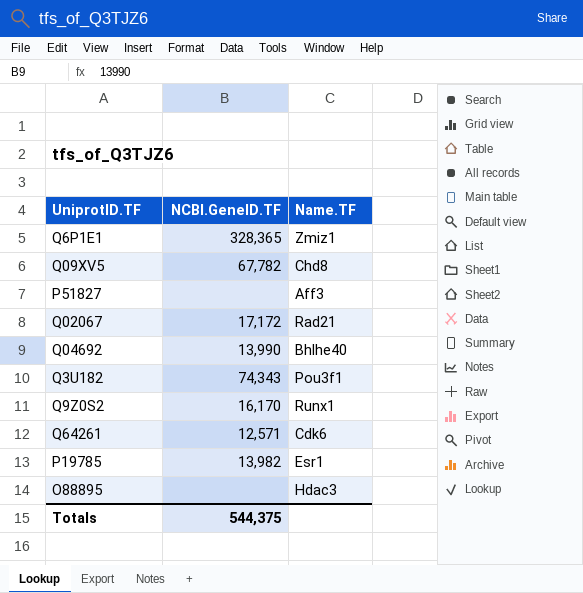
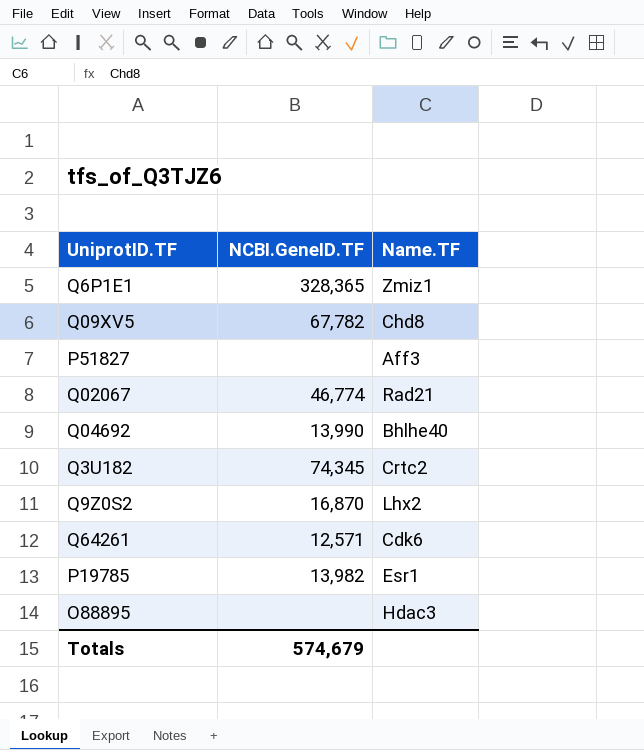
Q02067 | NCBI.GeneID.TF: 17,172 -> 46,774
Q3U182 | NCBI.GeneID.TF: 74,343 -> 74,345
Q3U182 | Name.TF: Pou3f1 -> Crtc2
Q9Z0S2 | NCBI.GeneID.TF: 16,170 -> 16,870
Q9Z0S2 | Name.TF: Runx1 -> Lhx2
Totals | NCBI.GeneID.TF: 544,375 -> 574,679

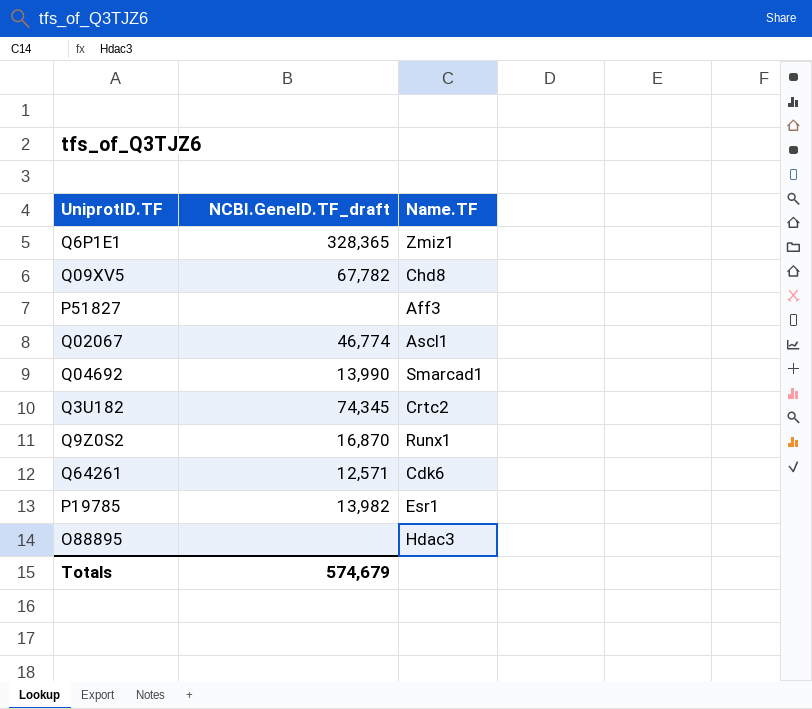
column name: NCBI.GeneID.TF -> NCBI.GeneID.TF_draft
Q02067 | Name.TF: Rad21 -> Ascl1
Q04692 | Name.TF: Bhlhe40 -> Smarcad1
Q9Z0S2 | Name.TF: Lhx2 -> Runx1

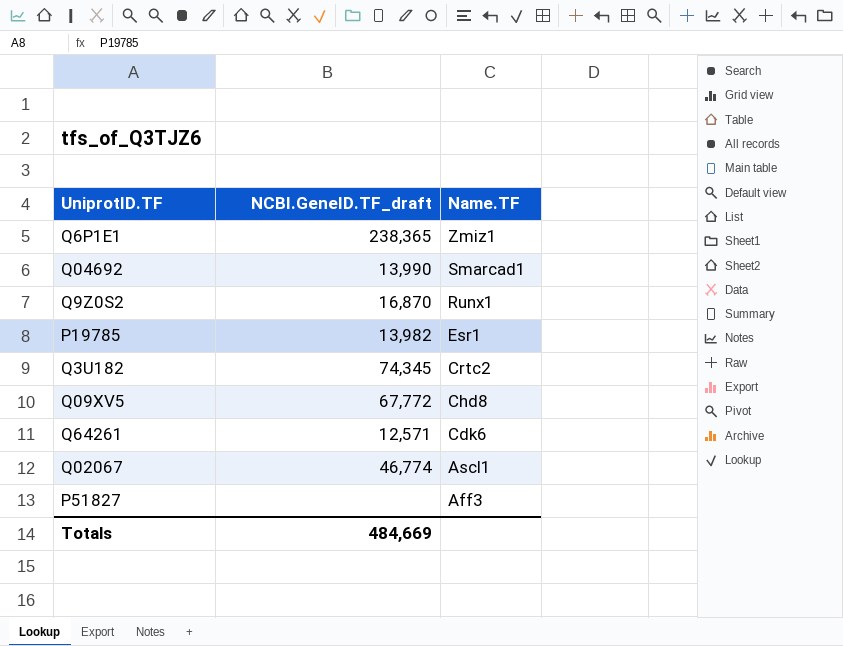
row order: none -> Name.TF descending
row O88895: none | Hdac3 -> none
Q6P1E1 | NCBI.GeneID.TF_draft: 328,365 -> 238,365
Q09XV5 | NCBI.GeneID.TF_draft: 67,782 -> 67,772
Totals | NCBI.GeneID.TF_draft: 574,679 -> 484,669

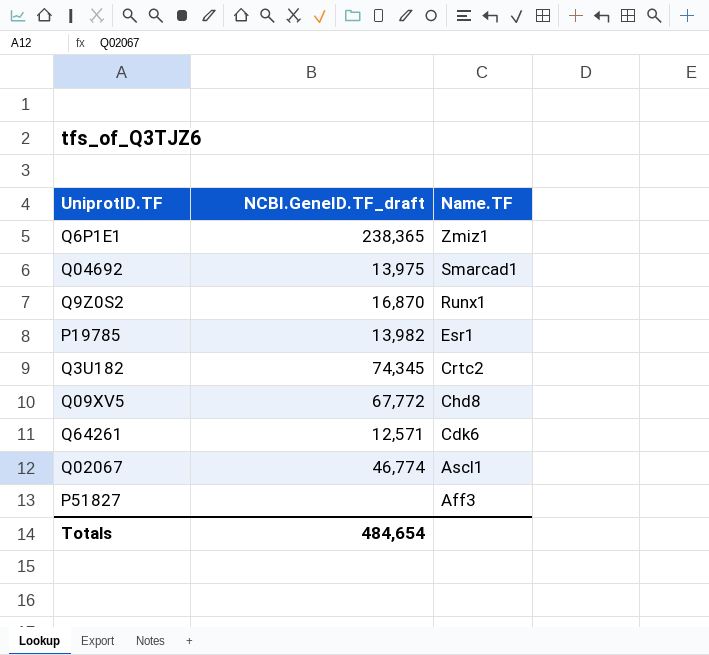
Q04692 | NCBI.GeneID.TF_draft: 13,990 -> 13,975
Totals | NCBI.GeneID.TF_draft: 484,669 -> 484,654

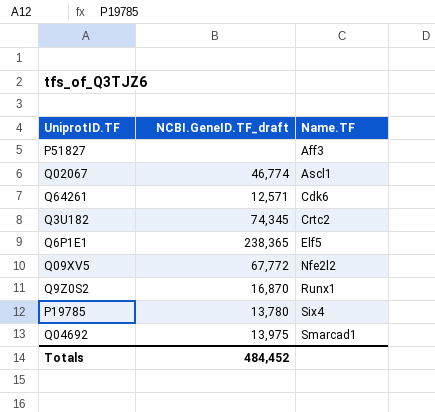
row order: Name.TF descending -> Name.TF ascending
Q6P1E1 | Name.TF: Zmiz1 -> Elf5
Q09XV5 | Name.TF: Chd8 -> Nfe2l2
P19785 | NCBI.GeneID.TF_draft: 13,982 -> 13,780
P19785 | Name.TF: Esr1 -> Six4
Totals | NCBI.GeneID.TF_draft: 484,654 -> 484,452

